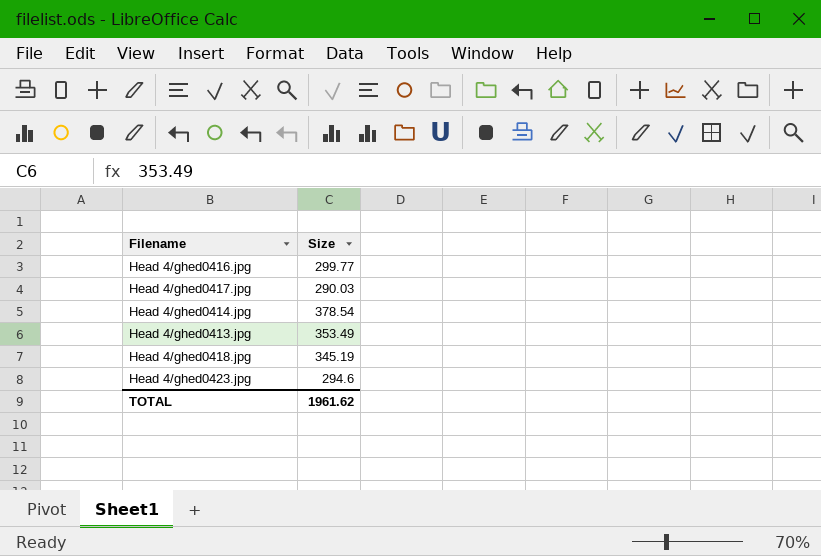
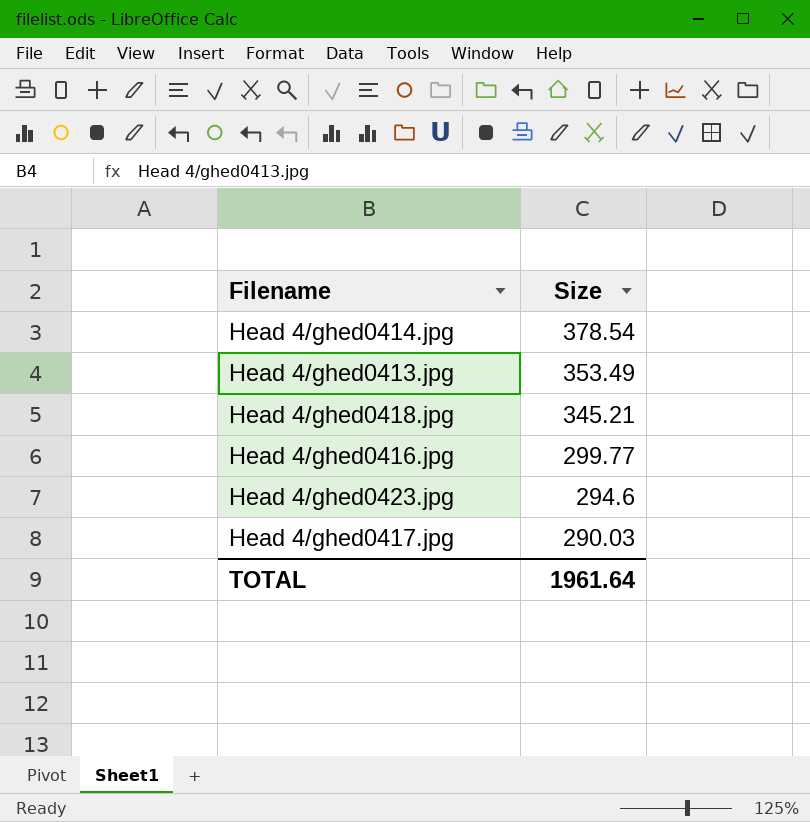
row order: none -> Size descending
Head 4/ghed0418.jpg | Size: 345.19 -> 345.21
TOTAL | Size: 1961.62 -> 1961.64

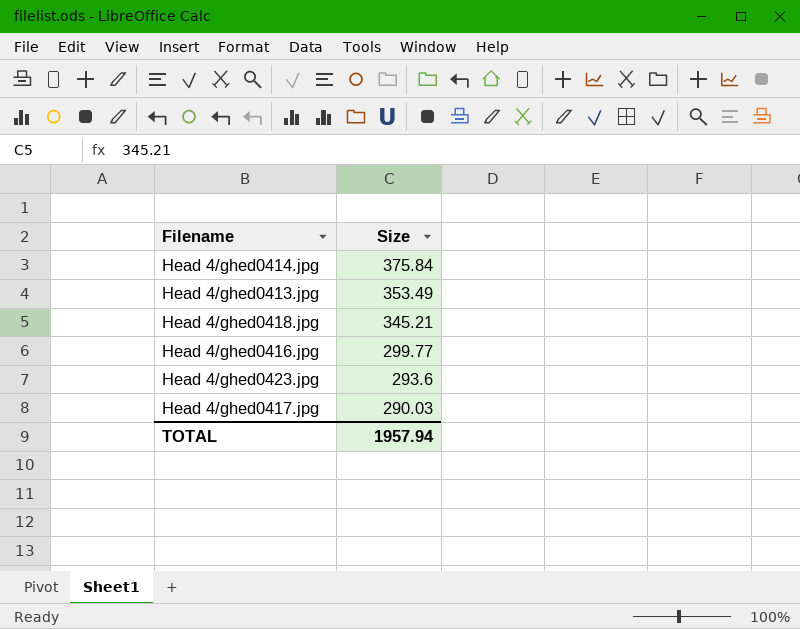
Head 4/ghed0414.jpg | Size: 378.54 -> 375.84
Head 4/ghed0423.jpg | Size: 294.6 -> 293.6
TOTAL | Size: 1961.64 -> 1957.94

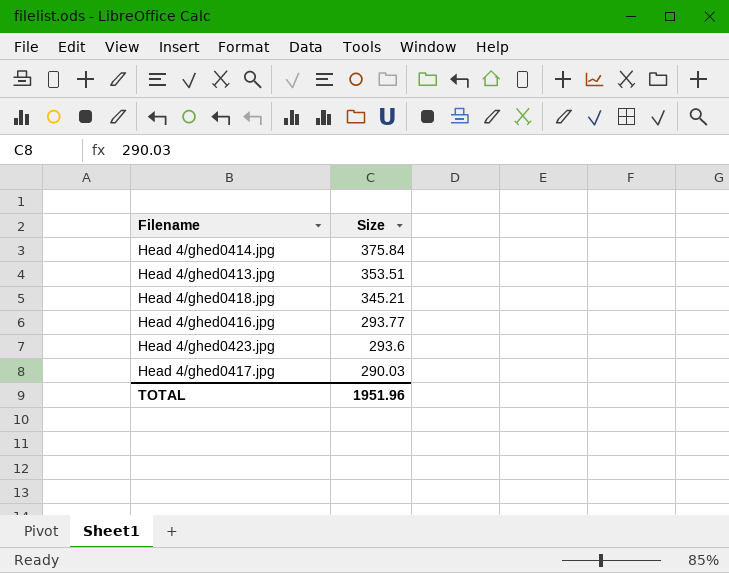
Head 4/ghed0413.jpg | Size: 353.49 -> 353.51
Head 4/ghed0416.jpg | Size: 299.77 -> 293.77
TOTAL | Size: 1957.94 -> 1951.96

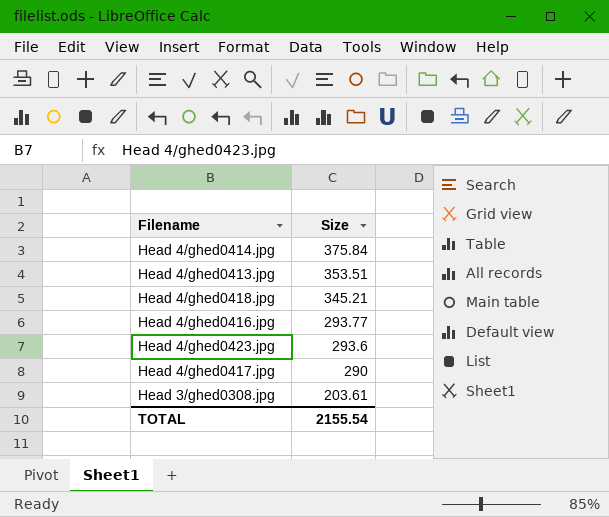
Head 4/ghed0417.jpg | Size: 290.03 -> 290
row Head 3/ghed0308.jpg: none -> 203.61
TOTAL | Size: 1951.96 -> 2155.54

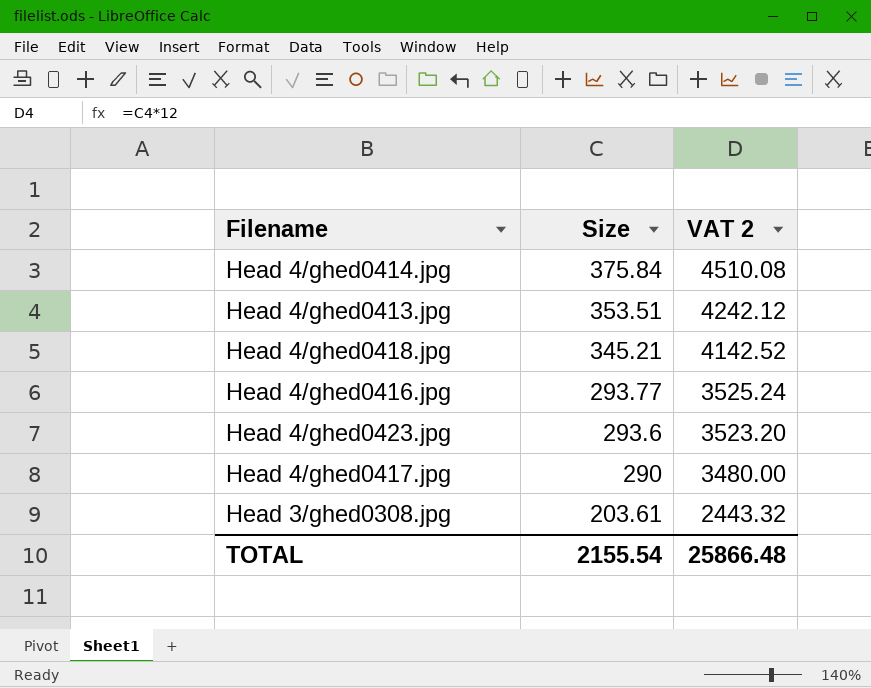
column VAT 2 | formula: none -> [Size] * 12

